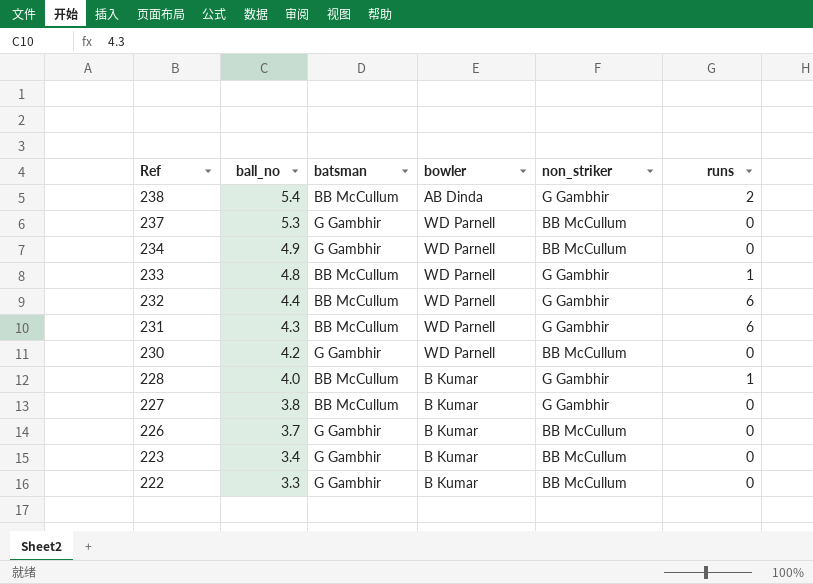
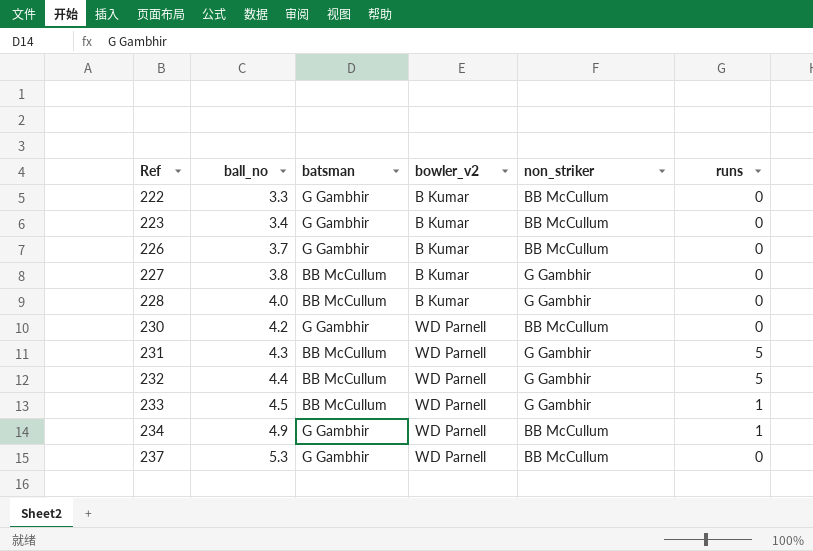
row order: Ref descending -> Ref ascending
column name: bowler -> bowler_v2
row 238: 5.4 | BB McCullum | AB Dinda | G Gambhir | 2 -> none
228 | runs: 1 -> 0
231 | runs: 6 -> 5
232 | runs: 6 -> 5
233 | ball_no: 4.8 -> 4.5
234 | runs: 0 -> 1

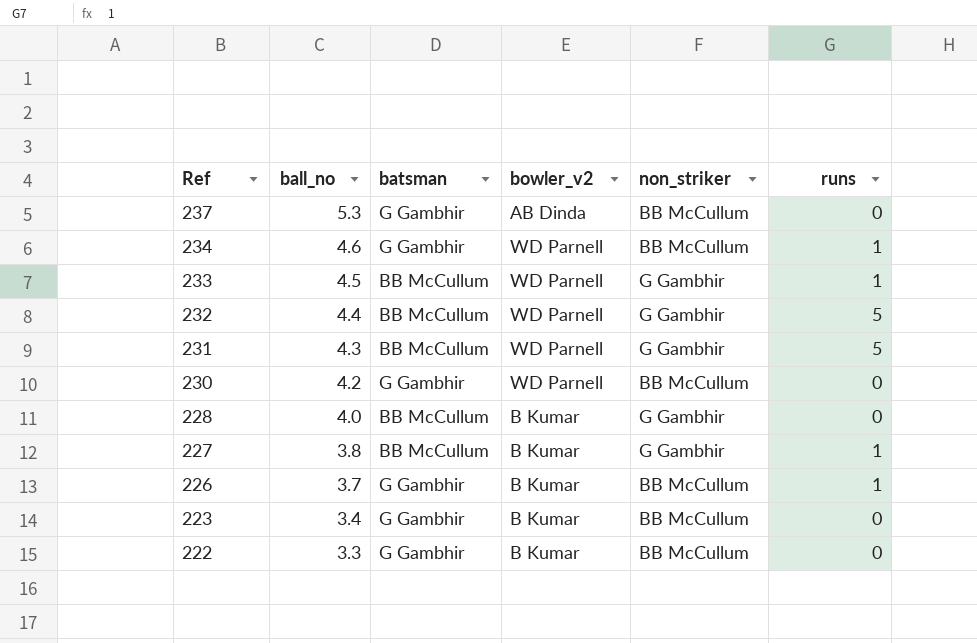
row order: Ref ascending -> Ref descending
237 | bowler_v2: WD Parnell -> AB Dinda
234 | ball_no: 4.9 -> 4.6
227 | runs: 0 -> 1
226 | runs: 0 -> 1

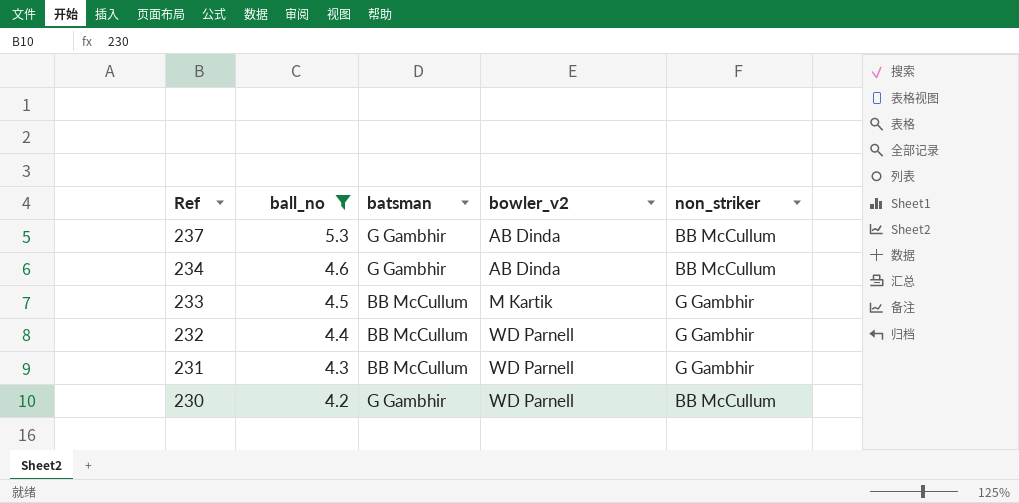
filter: none -> ball_no >= 4.2
column runs | position: 6 -> none
234 | bowler_v2: WD Parnell -> AB Dinda
233 | bowler_v2: WD Parnell -> M Kartik

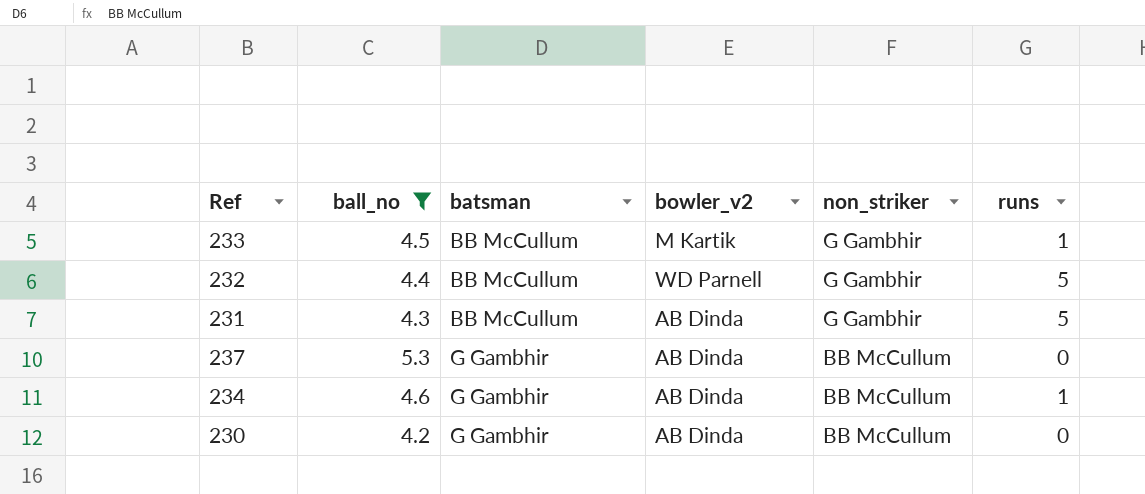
row order: Ref descending -> batsman ascending
column runs | position: none -> 6
231 | bowler_v2: WD Parnell -> AB Dinda
230 | bowler_v2: WD Parnell -> AB Dinda

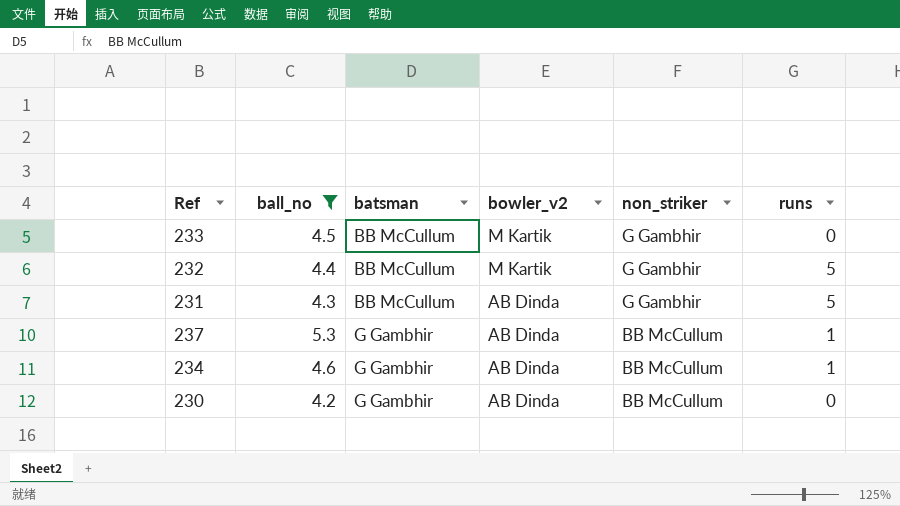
233 | runs: 1 -> 0
232 | bowler_v2: WD Parnell -> M Kartik
237 | runs: 0 -> 1

